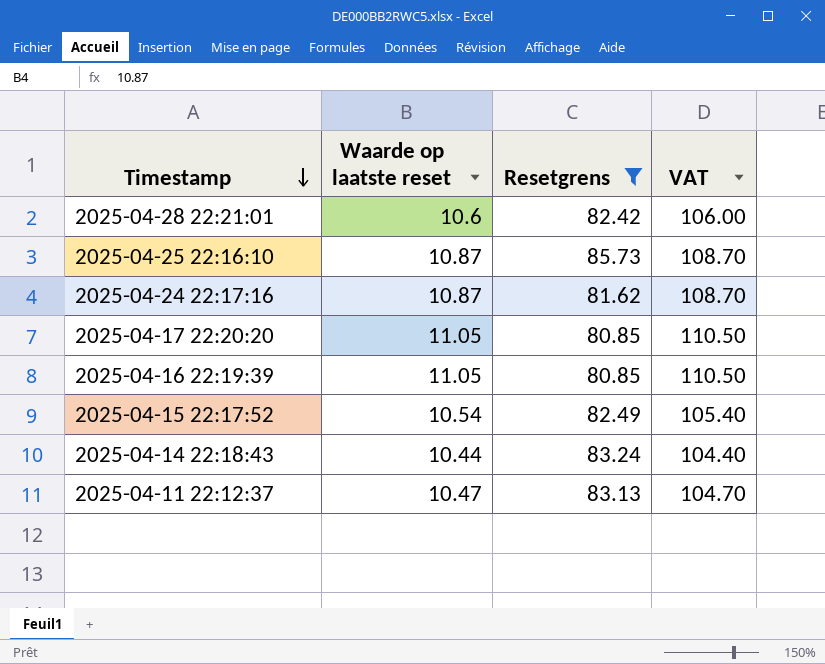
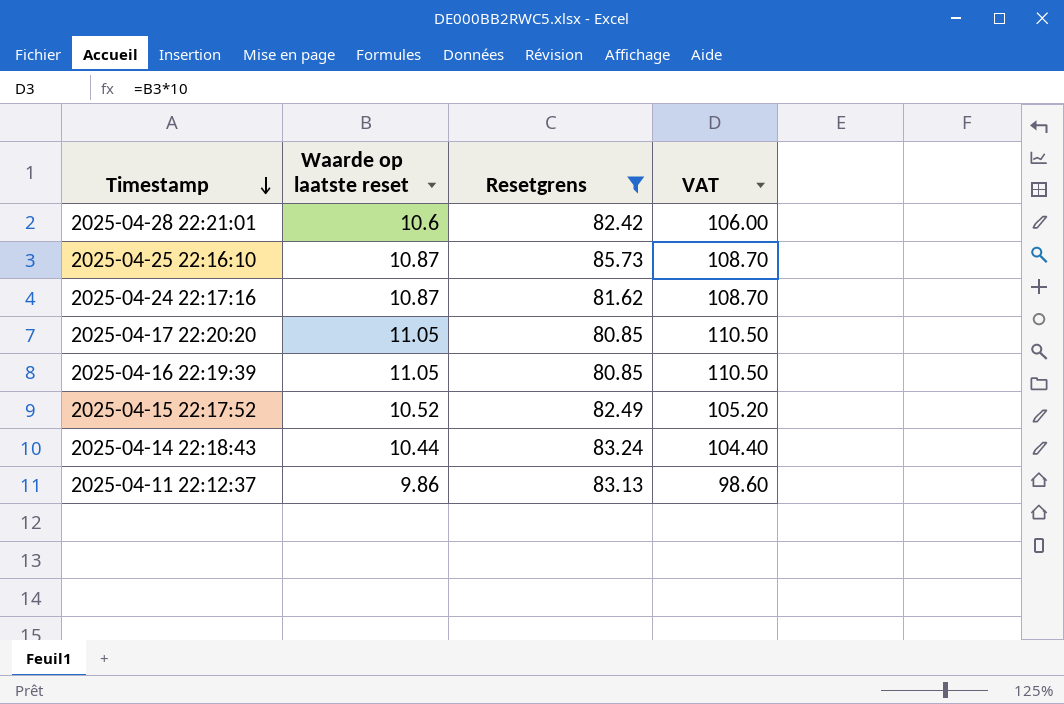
2025-04-15 22:17:52 | Waarde op laatste reset: 10.54 -> 10.52
2025-04-15 22:17:52 | VAT: 105.40 -> 105.20
2025-04-11 22:12:37 | Waarde op laatste reset: 10.47 -> 9.86
2025-04-11 22:12:37 | VAT: 104.70 -> 98.60

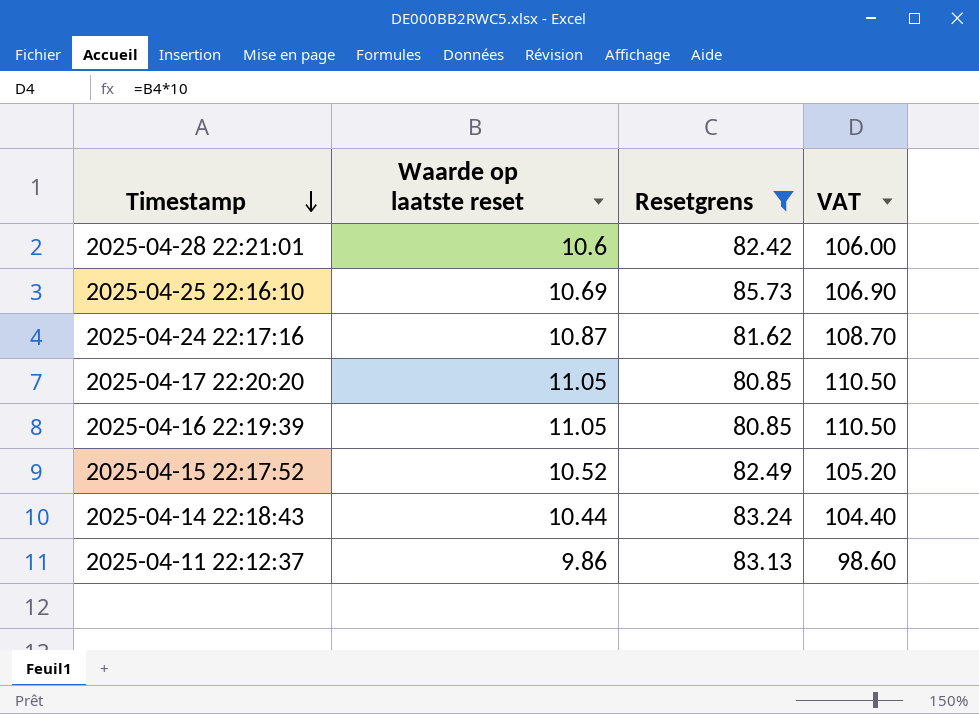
2025-04-25 22:16:10 | Waarde op laatste reset: 10.87 -> 10.69
2025-04-25 22:16:10 | VAT: 108.70 -> 106.90

